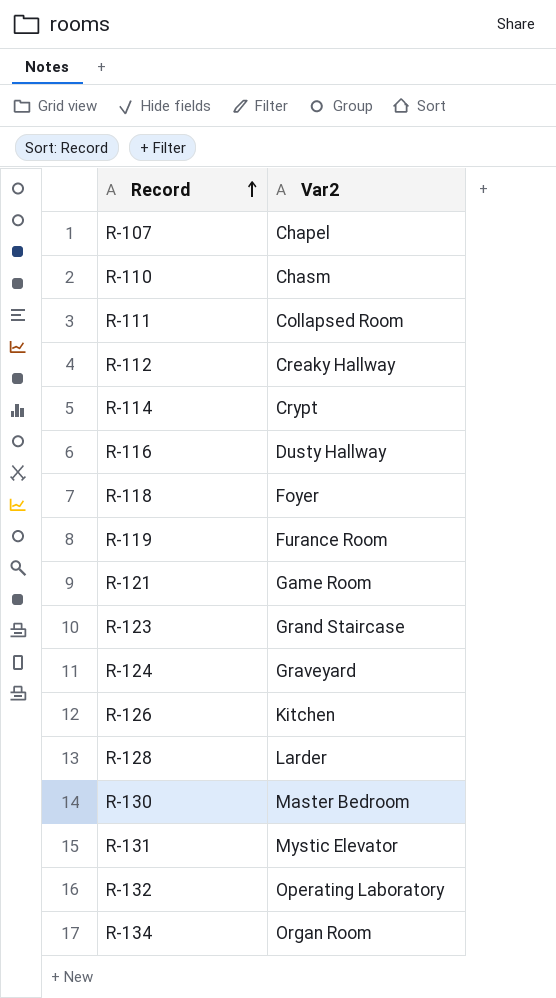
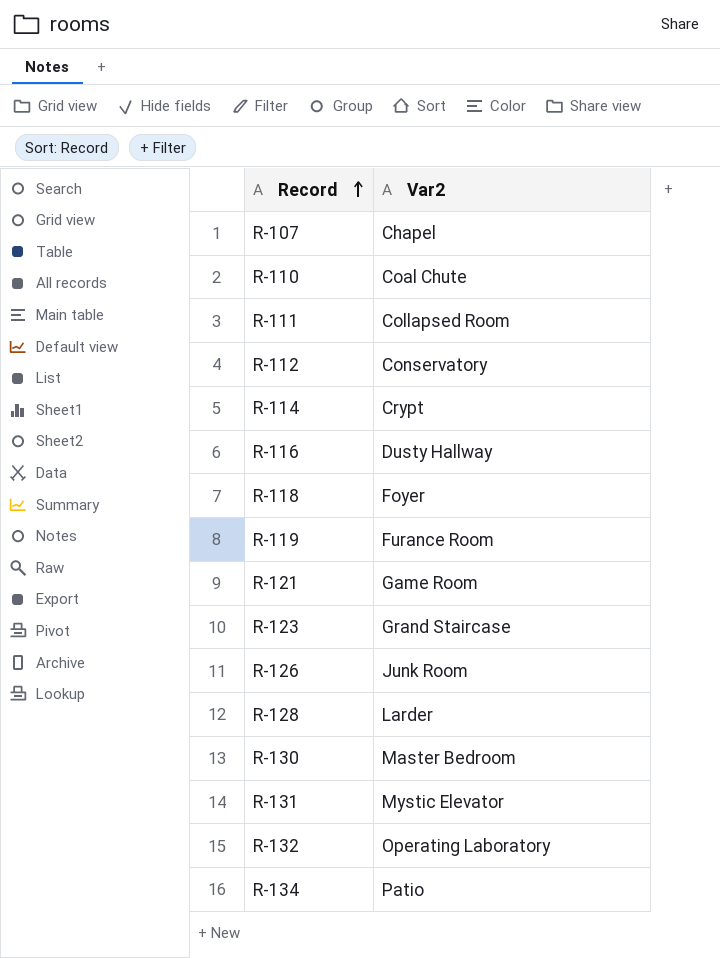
row R-124: Graveyard -> none
R-110 | Var2: Chasm -> Coal Chute
R-112 | Var2: Creaky Hallway -> Conservatory
R-126 | Var2: Kitchen -> Junk Room
R-134 | Var2: Organ Room -> Patio

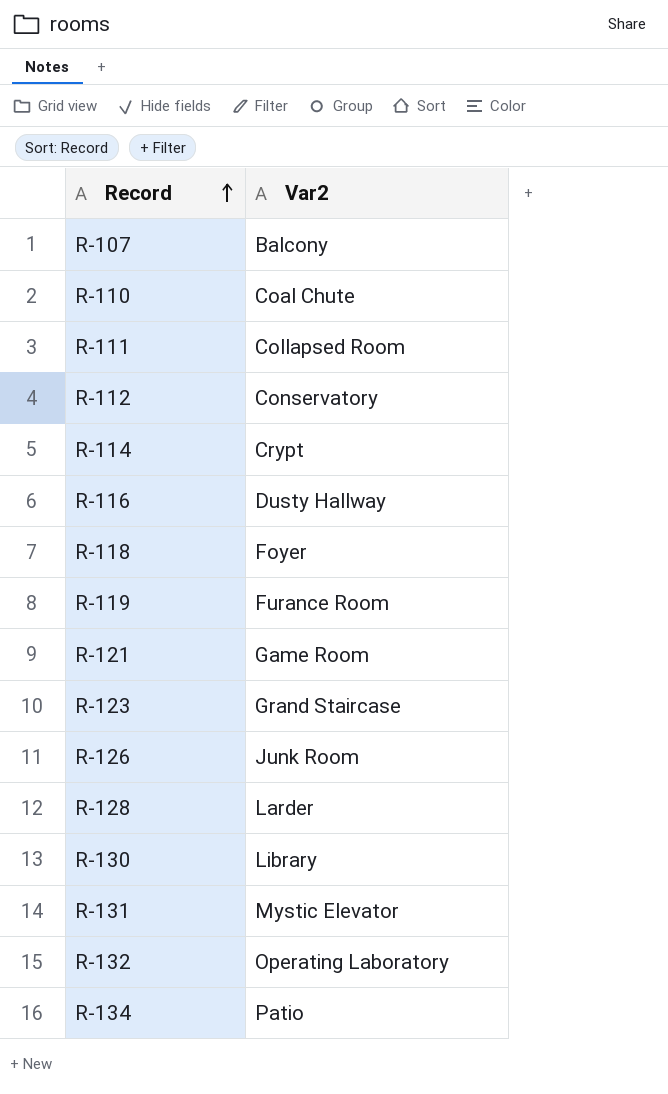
R-107 | Var2: Chapel -> Balcony
R-130 | Var2: Master Bedroom -> Library

